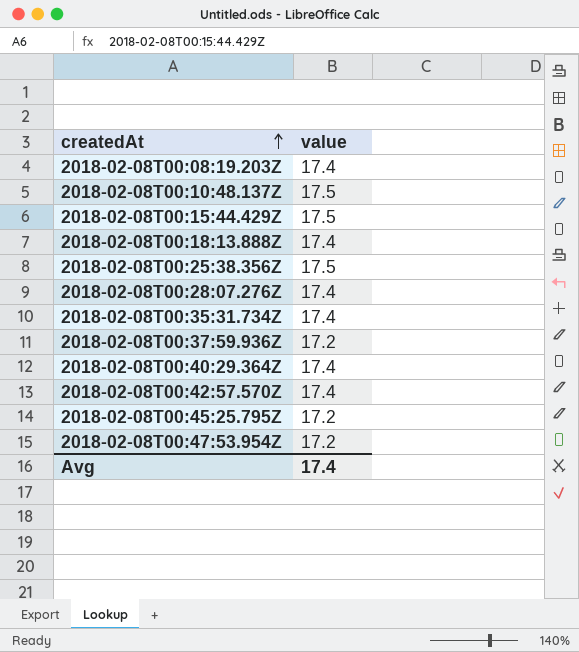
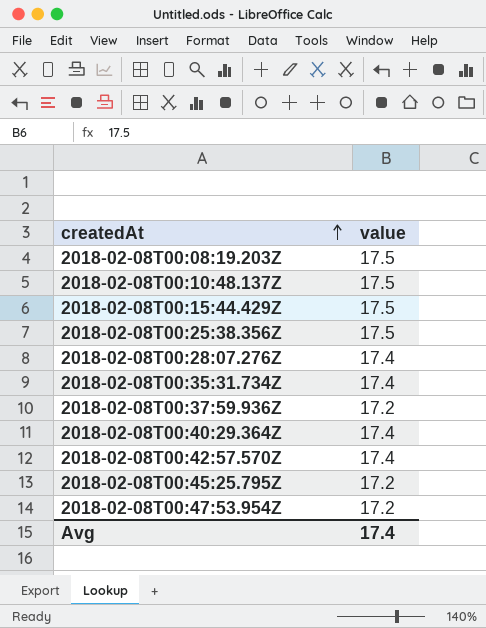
row 2018-02-08T00:18:13.888Z: 17.4 -> none
2018-02-08T00:08:19.203Z | value: 17.4 -> 17.5

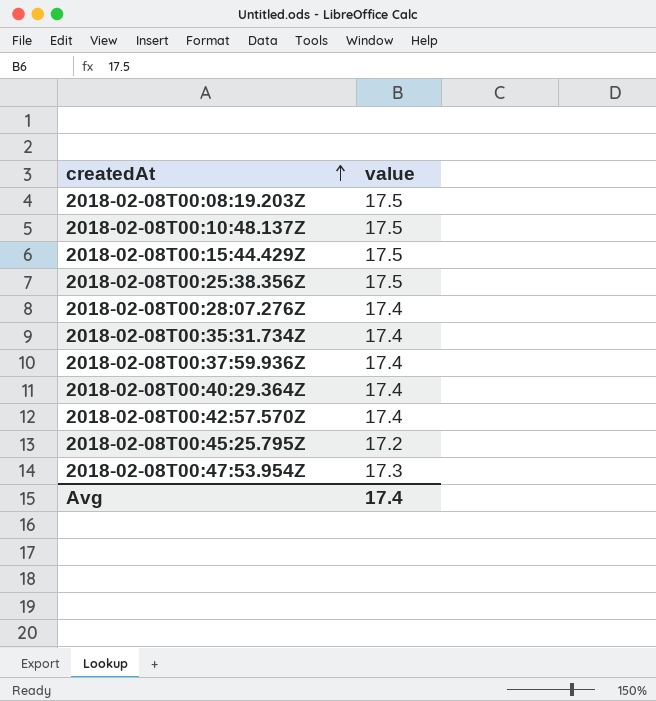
2018-02-08T00:37:59.936Z | value: 17.2 -> 17.4
2018-02-08T00:47:53.954Z | value: 17.2 -> 17.3

